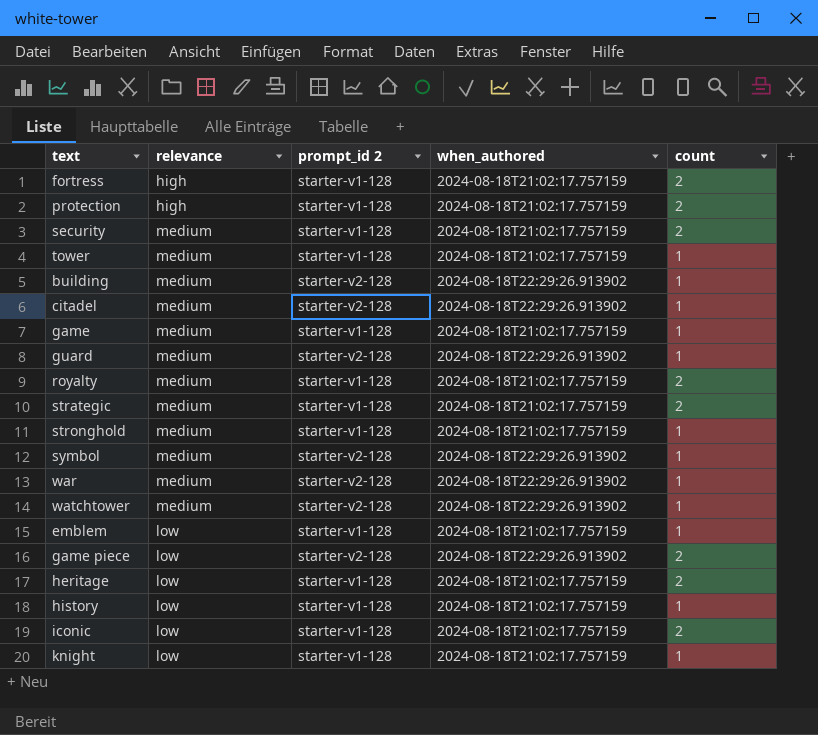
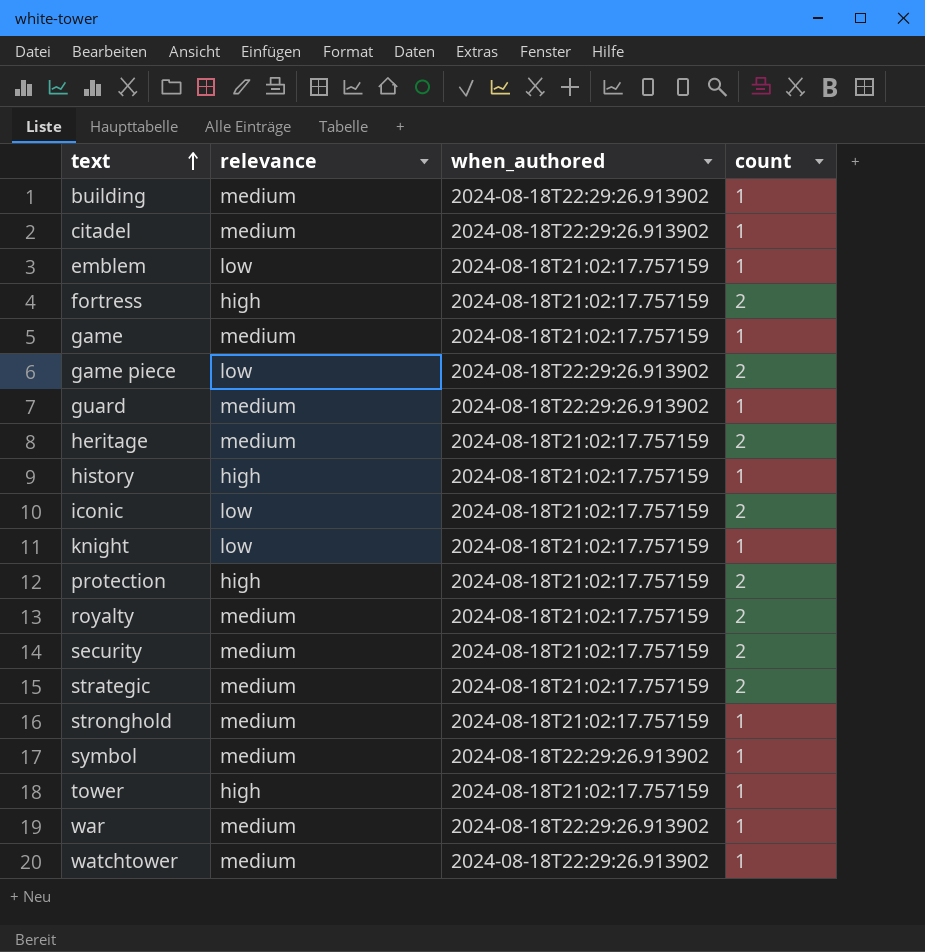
row order: none -> text ascending
column prompt_id 2 | position: 3 -> none
heritage | relevance: low -> medium
history | relevance: low -> high
tower | relevance: medium -> high

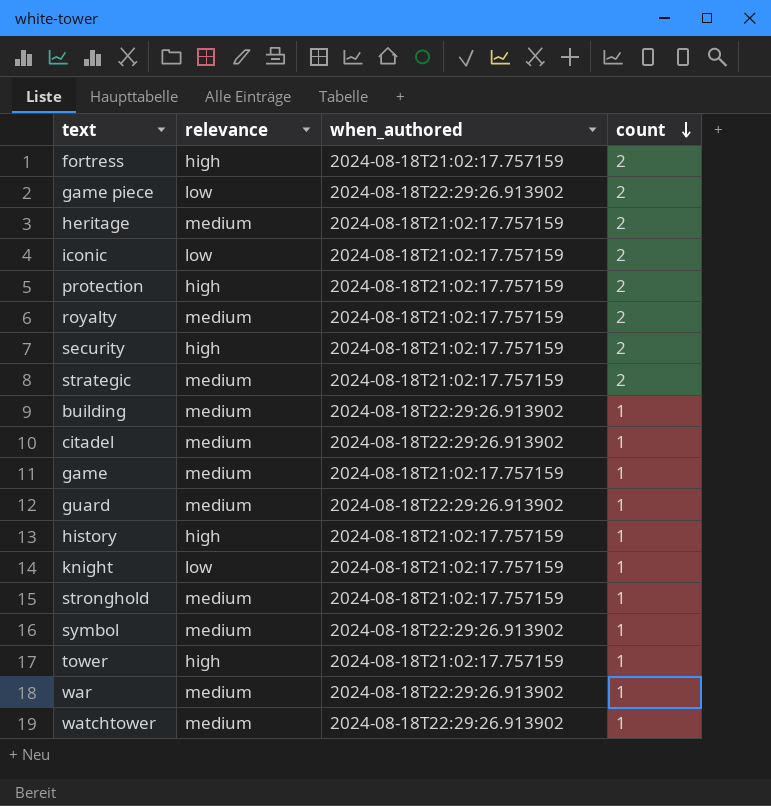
row order: text ascending -> count descending
row emblem: low | 2024-08-18T21:02:17.757159 | 1 -> none
security | relevance: medium -> high

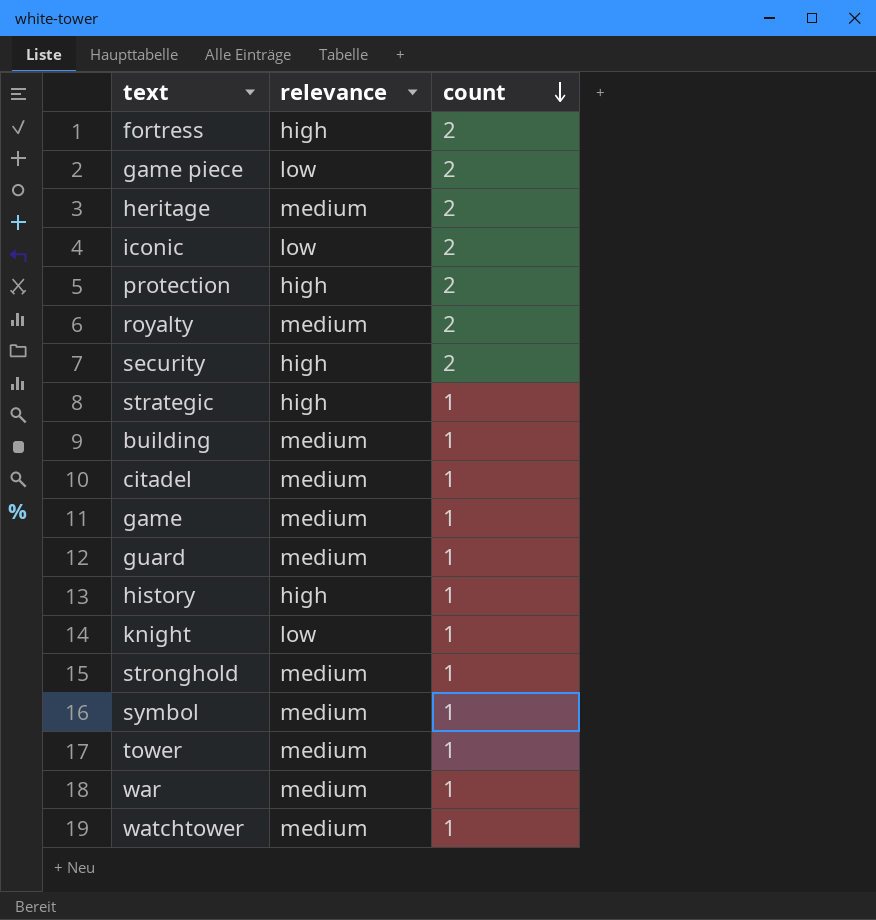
column when_authored | position: 3 -> none
strategic | relevance: medium -> high
strategic | count: 2 -> 1
tower | relevance: high -> medium

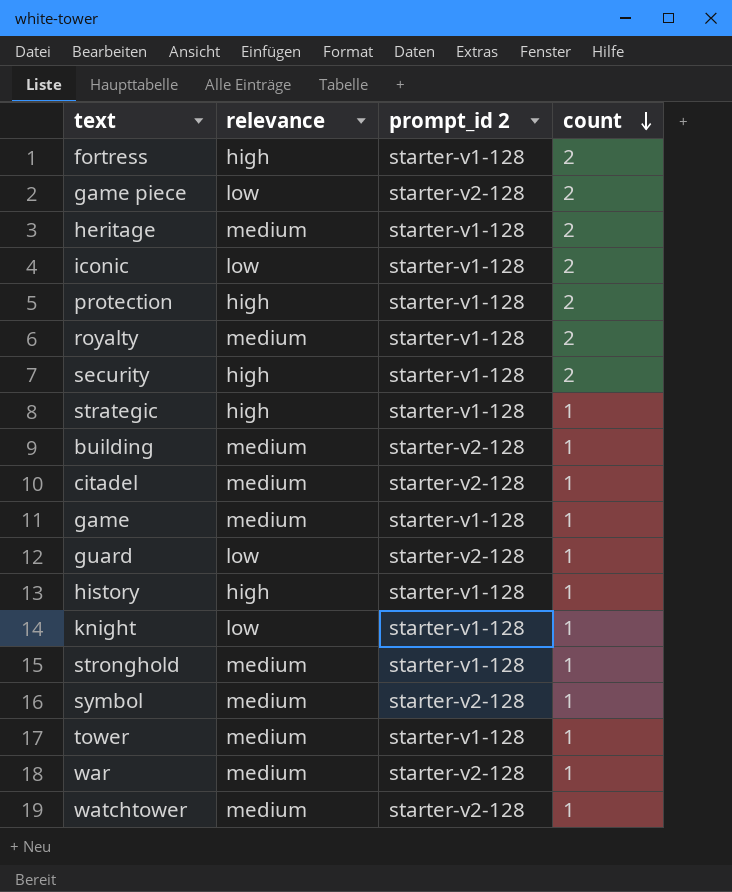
column prompt_id 2 | position: none -> 3
guard | relevance: medium -> low

